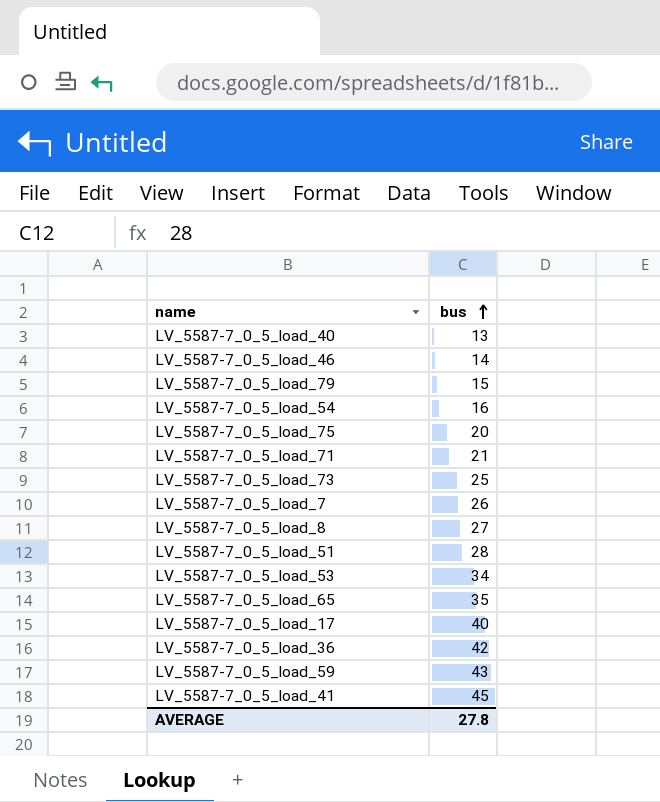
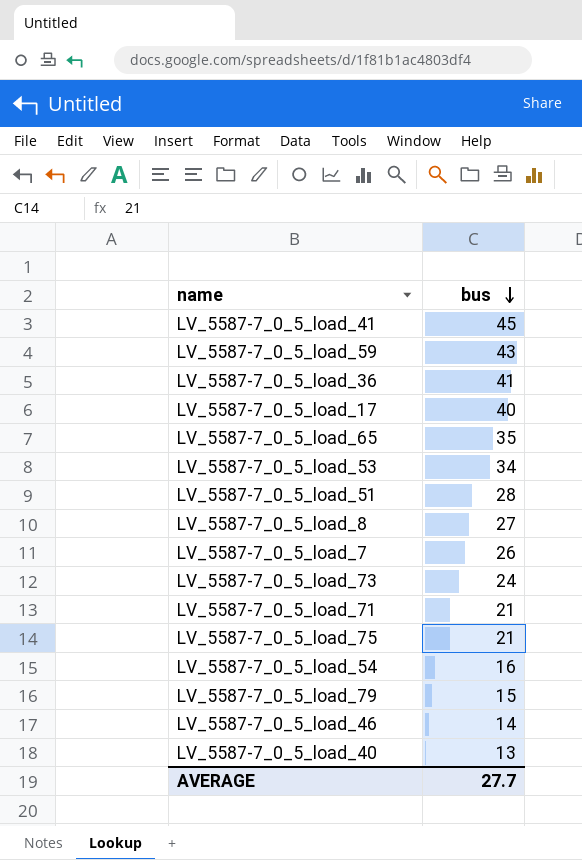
row order: bus ascending -> bus descending
LV_5587-7_0_5_load_36 | bus: 42 -> 41
LV_5587-7_0_5_load_73 | bus: 25 -> 24
LV_5587-7_0_5_load_75 | bus: 20 -> 21
AVERAGE | bus: 27.8 -> 27.7

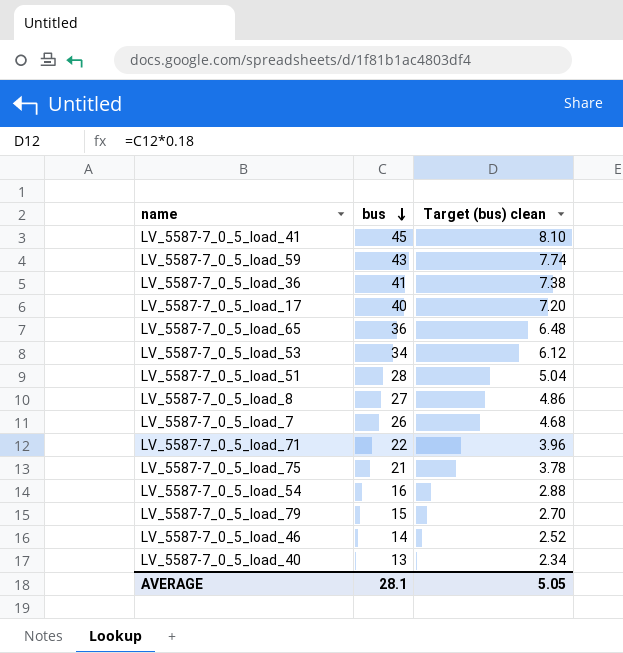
column Target (bus) clean | formula: none -> [bus] * 0.18
row LV_5587-7_0_5_load_73: 24 -> none
LV_5587-7_0_5_load_65 | bus: 35 -> 36
LV_5587-7_0_5_load_71 | bus: 21 -> 22
AVERAGE | bus: 27.7 -> 28.1

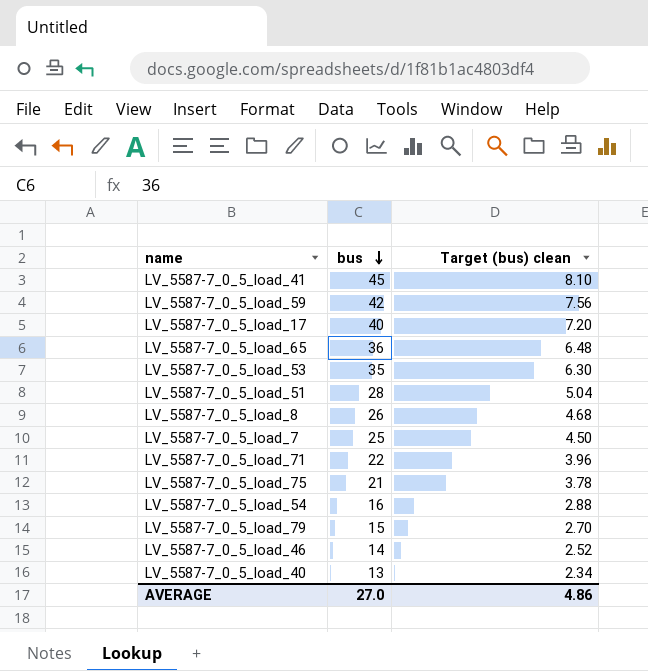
row LV_5587-7_0_5_load_36: 41 | 7.38 -> none
LV_5587-7_0_5_load_59 | bus: 43 -> 42
LV_5587-7_0_5_load_59 | Target (bus) clean: 7.74 -> 7.56
LV_5587-7_0_5_load_53 | bus: 34 -> 35
LV_5587-7_0_5_load_53 | Target (bus) clean: 6.12 -> 6.30
LV_5587-7_0_5_load_8 | bus: 27 -> 26
LV_5587-7_0_5_load_8 | Target (bus) clean: 4.86 -> 4.68
LV_5587-7_0_5_load_7 | bus: 26 -> 25
LV_5587-7_0_5_load_7 | Target (bus) clean: 4.68 -> 4.50
AVERAGE | bus: 28.1 -> 27.0
AVERAGE | Target (bus) clean: 5.05 -> 4.86

